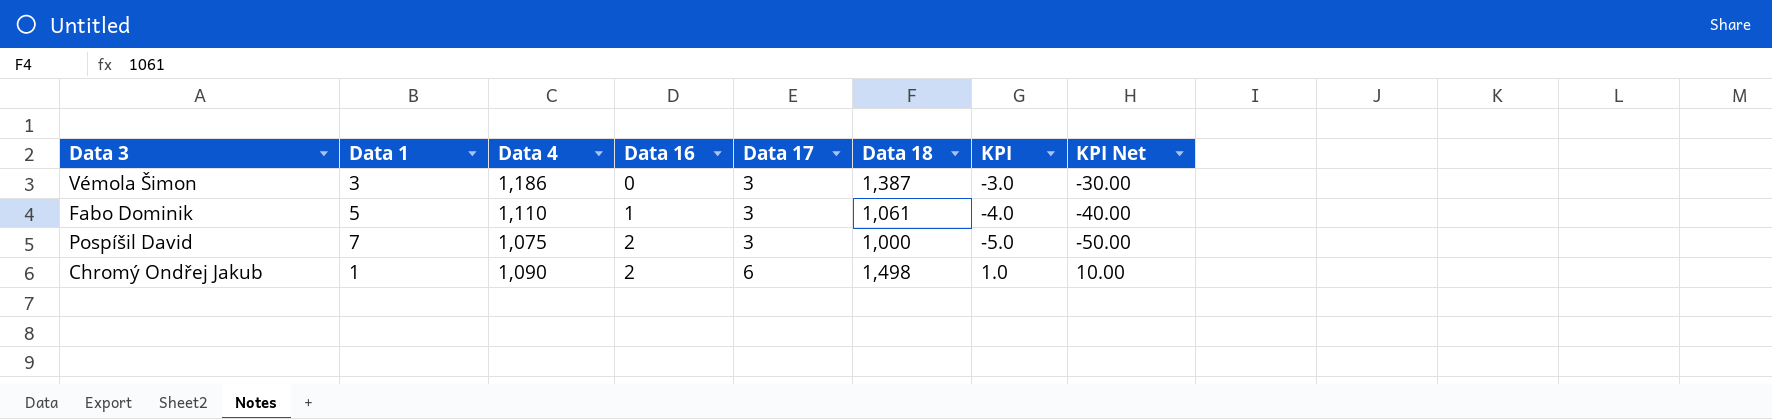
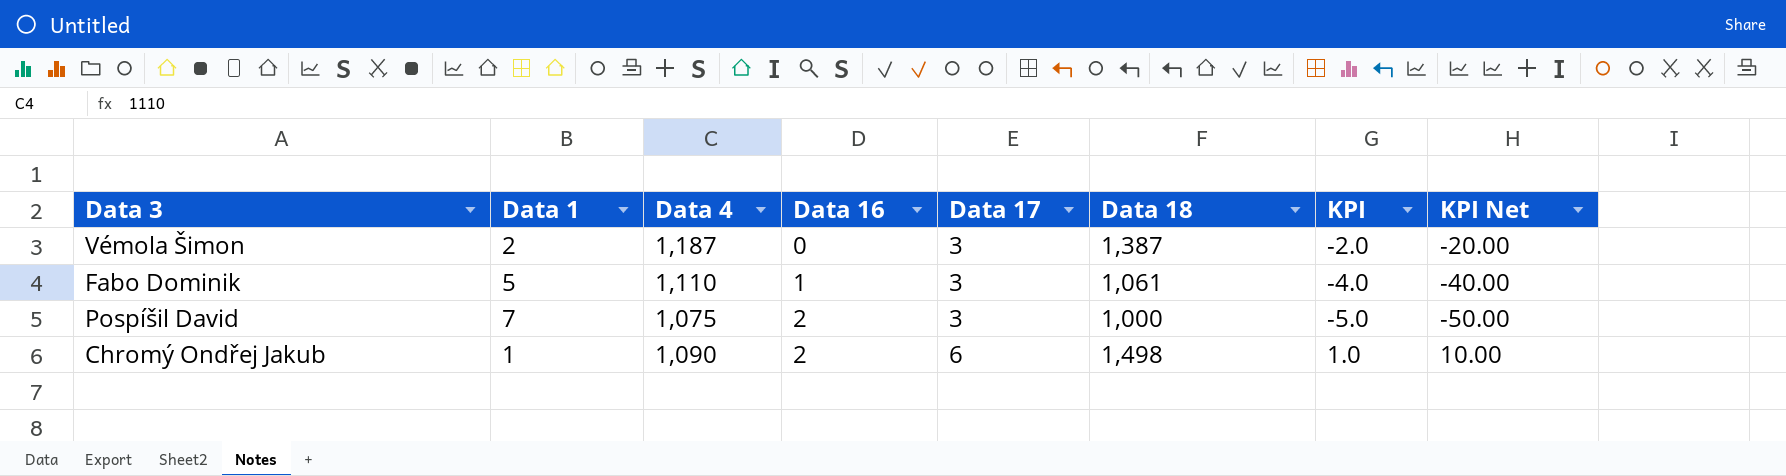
Vémola Šimon | Data 1: 3 -> 2
Vémola Šimon | Data 4: 1,186 -> 1,187
Vémola Šimon | KPI: -3.0 -> -2.0
Vémola Šimon | KPI Net: -30.00 -> -20.00

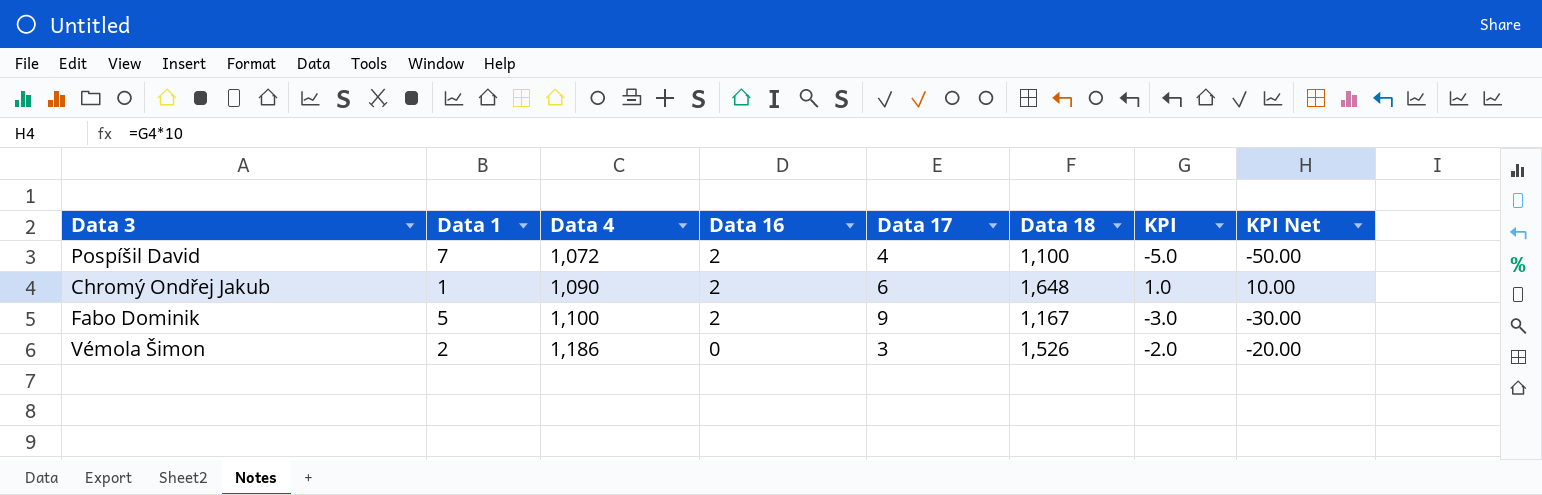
row order: Data 16 ascending -> Data 4 ascending
Pospíšil David | Data 4: 1,075 -> 1,072
Pospíšil David | Data 17: 3 -> 4
Pospíšil David | Data 18: 1,000 -> 1,100
Chromý Ondřej Jakub | Data 18: 1,498 -> 1,648
Fabo Dominik | Data 4: 1,110 -> 1,100
Fabo Dominik | Data 16: 1 -> 2
Fabo Dominik | Data 17: 3 -> 9
Fabo Dominik | Data 18: 1,061 -> 1,167
Fabo Dominik | KPI: -4.0 -> -3.0
Fabo Dominik | KPI Net: -40.00 -> -30.00
Vémola Šimon | Data 4: 1,187 -> 1,186
Vémola Šimon | Data 18: 1,387 -> 1,526

